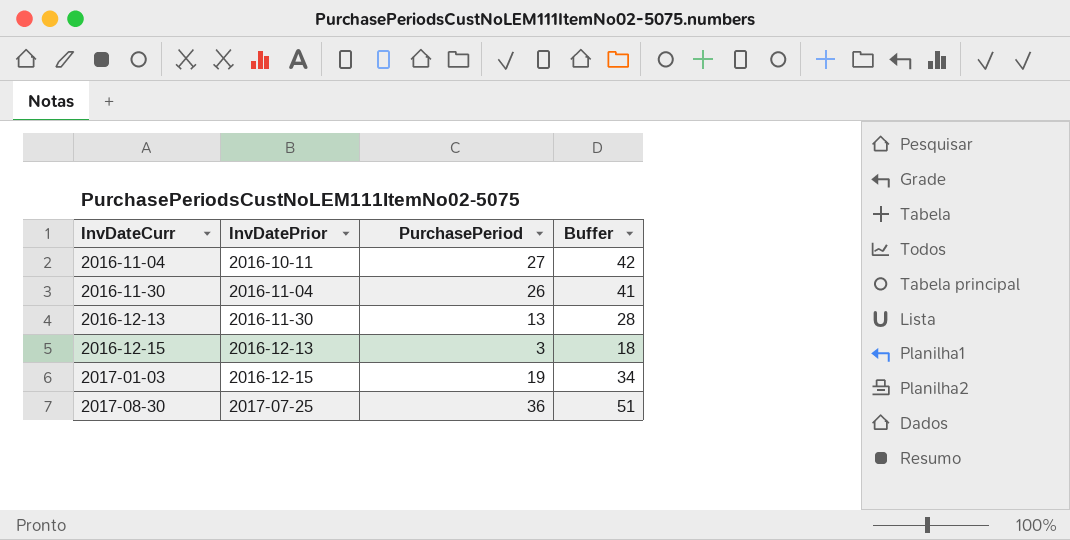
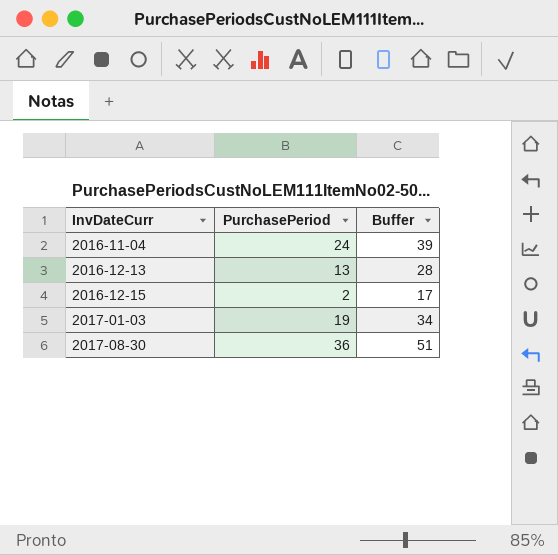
column InvDatePrior | position: 2 -> none
row 2016-11-30: 2016-11-04 | 26 | 41 -> none
2016-11-04 | PurchasePeriod: 27 -> 24
2016-11-04 | Buffer: 42 -> 39
2016-12-15 | PurchasePeriod: 3 -> 2
2016-12-15 | Buffer: 18 -> 17

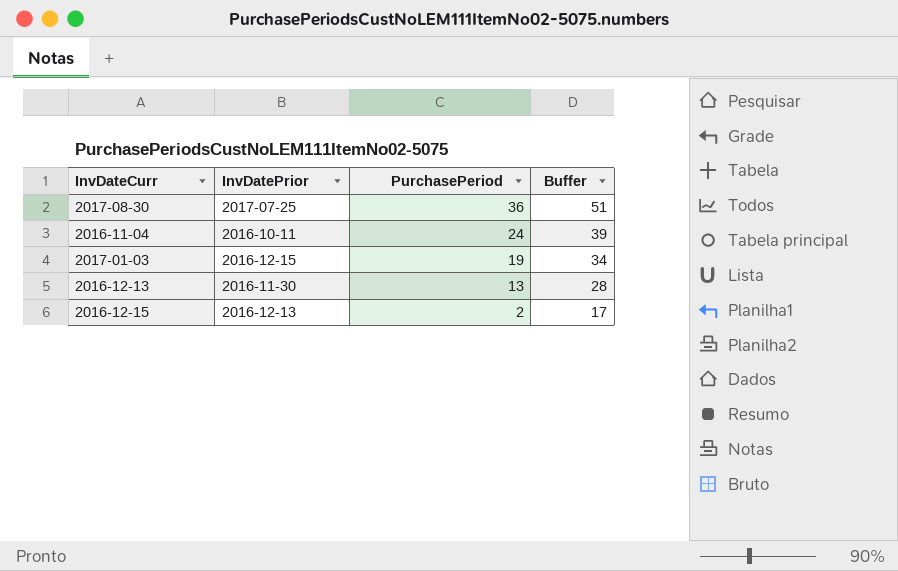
row order: InvDateCurr ascending -> PurchasePeriod descending
column InvDatePrior | position: none -> 2

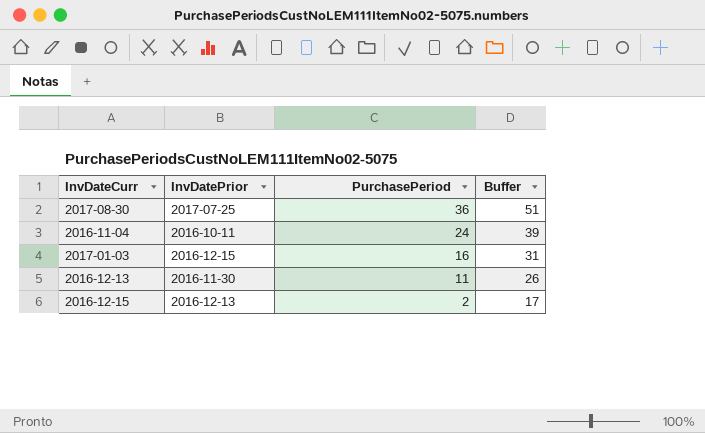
2017-01-03 | PurchasePeriod: 19 -> 16
2017-01-03 | Buffer: 34 -> 31
2016-12-13 | PurchasePeriod: 13 -> 11
2016-12-13 | Buffer: 28 -> 26

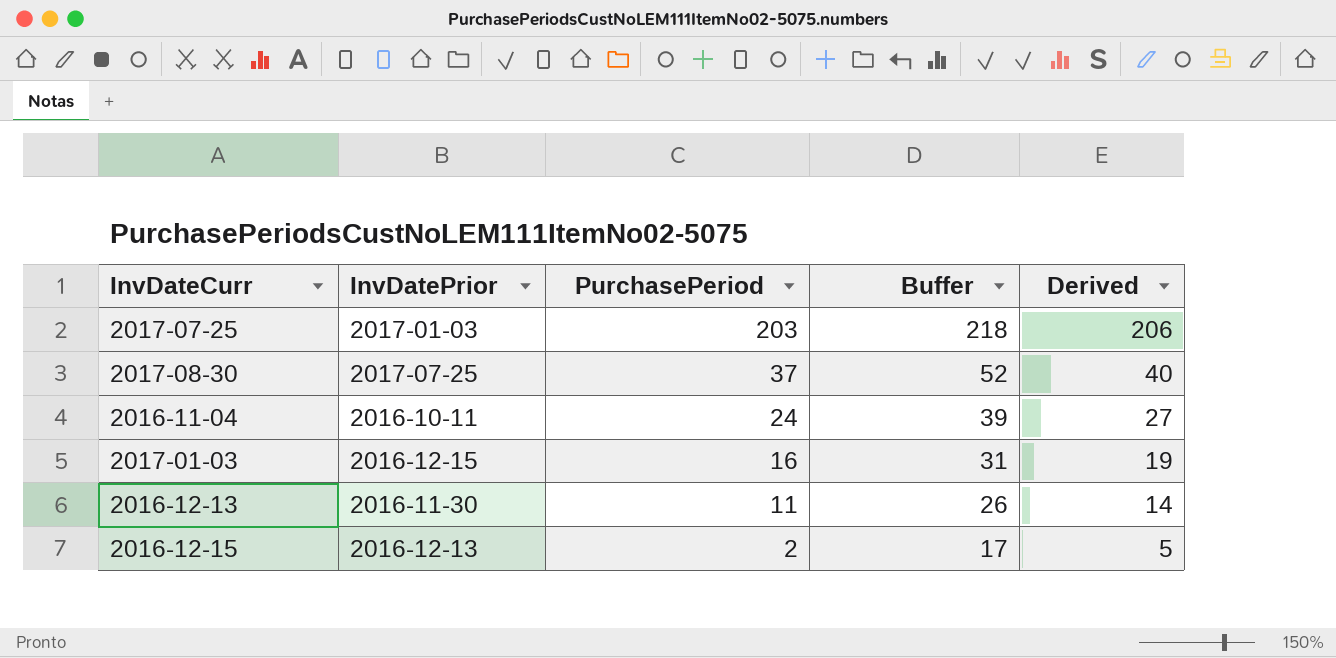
column Derived | formula: none -> [PurchasePeriod] + 3
row 2017-07-25: none -> 2017-01-03 | 203 | 218 | 206
2017-08-30 | PurchasePeriod: 36 -> 37
2017-08-30 | Buffer: 51 -> 52

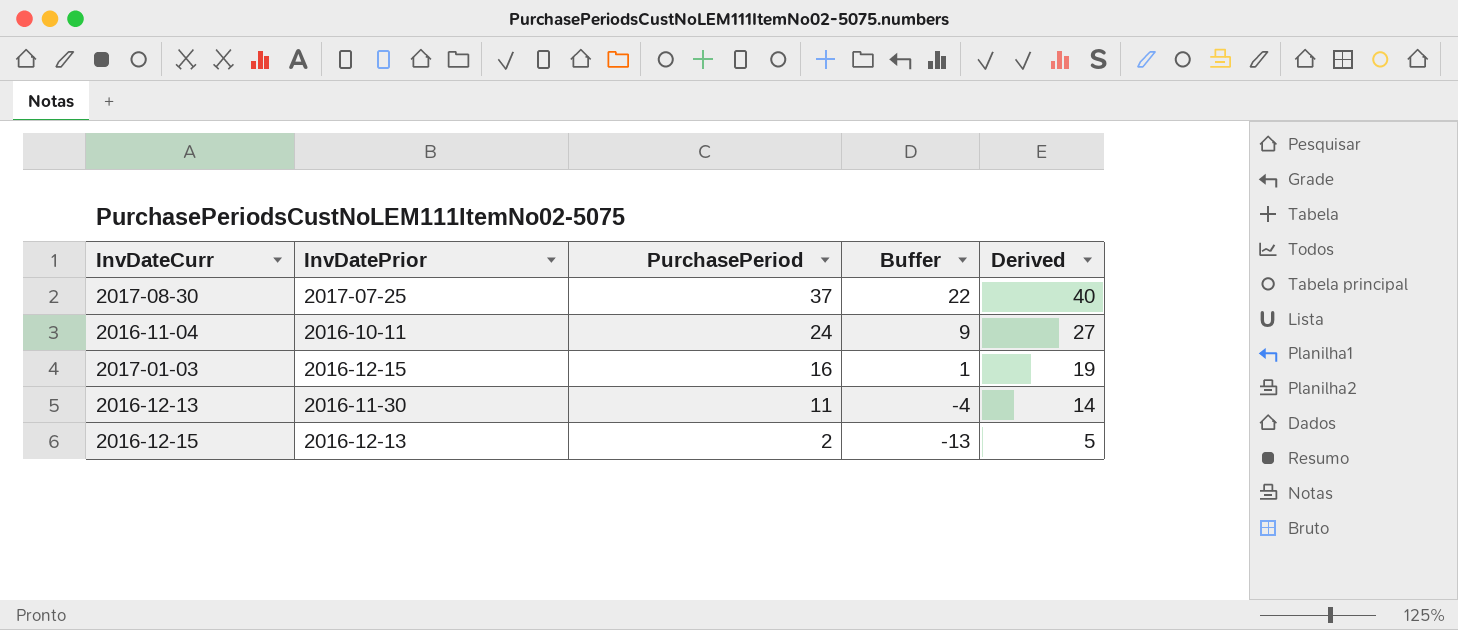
column Buffer | formula: [PurchasePeriod] + 15 -> [PurchasePeriod] - 15
row 2017-07-25: 2017-01-03 | 203 | 218 | 206 -> none

